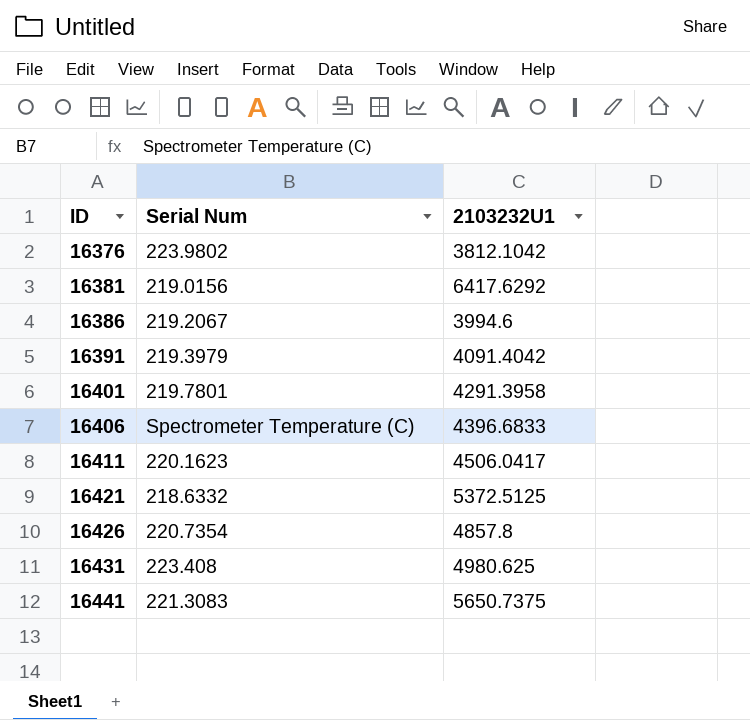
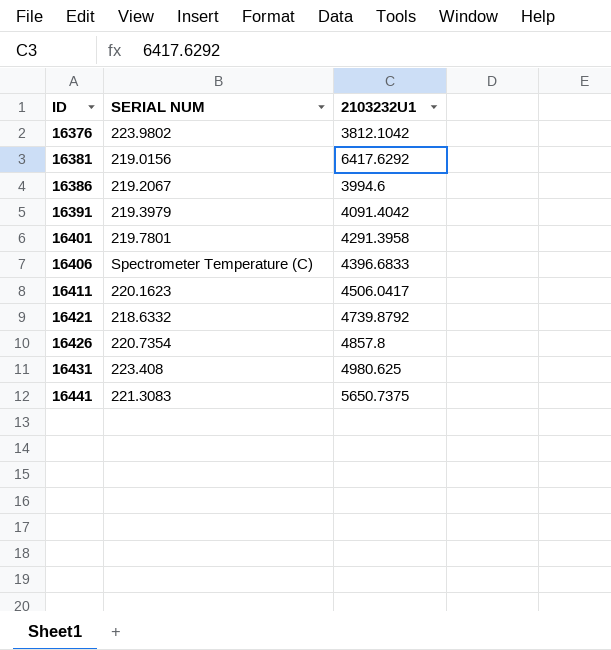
column name: Serial Num -> SERIAL NUM
16421 | 2103232U1: 5372.5125 -> 4739.8792

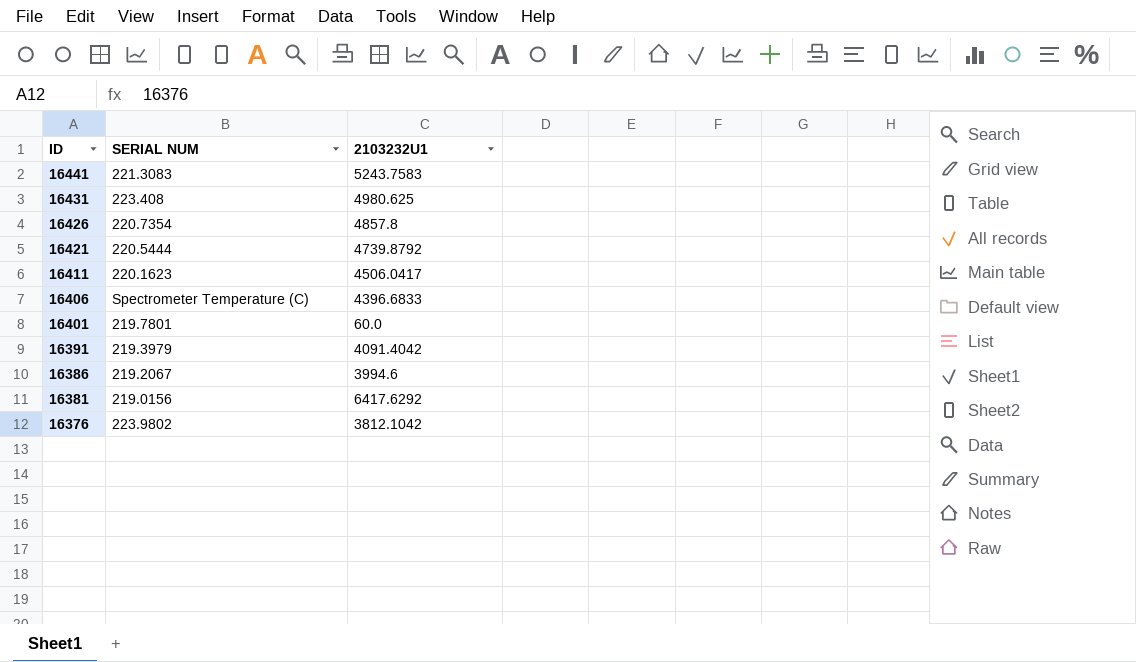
row order: ID ascending -> ID descending
16441 | 2103232U1: 5650.7375 -> 5243.7583
16421 | SERIAL NUM: 218.6332 -> 220.5444
16401 | 2103232U1: 4291.3958 -> 60.0

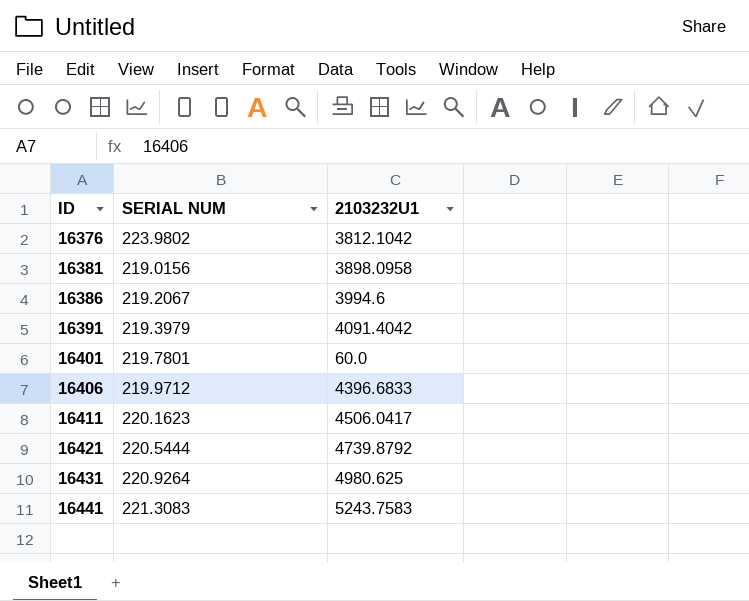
row order: ID descending -> ID ascending
row 16426: 220.7354 | 4857.8 -> none
16381 | 2103232U1: 6417.6292 -> 3898.0958
16406 | SERIAL NUM: Spectrometer Temperature (C) -> 219.9712
16431 | SERIAL NUM: 223.408 -> 220.9264

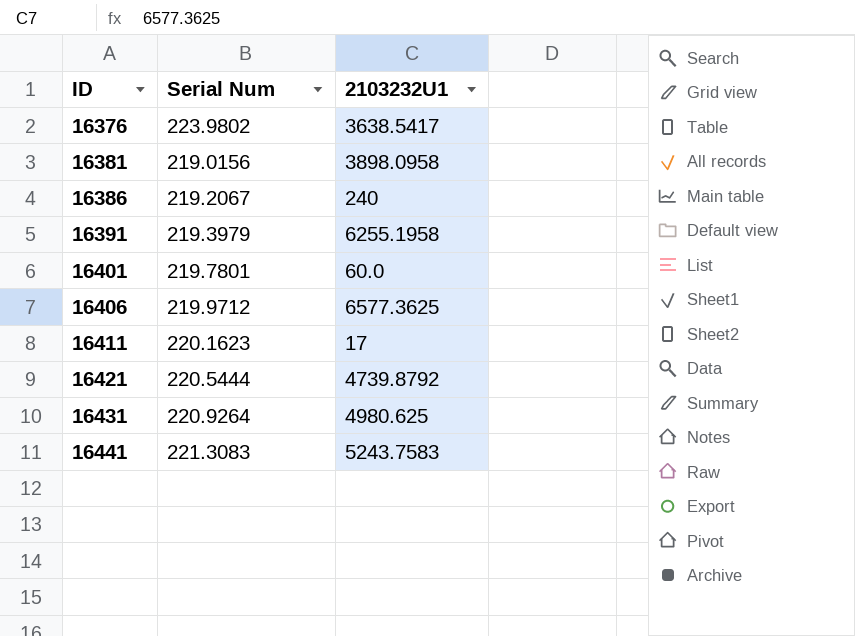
column name: SERIAL NUM -> Serial Num
16376 | 2103232U1: 3812.1042 -> 3638.5417
16386 | 2103232U1: 3994.6 -> 240
16391 | 2103232U1: 4091.4042 -> 6255.1958
16406 | 2103232U1: 4396.6833 -> 6577.3625
16411 | 2103232U1: 4506.0417 -> 17

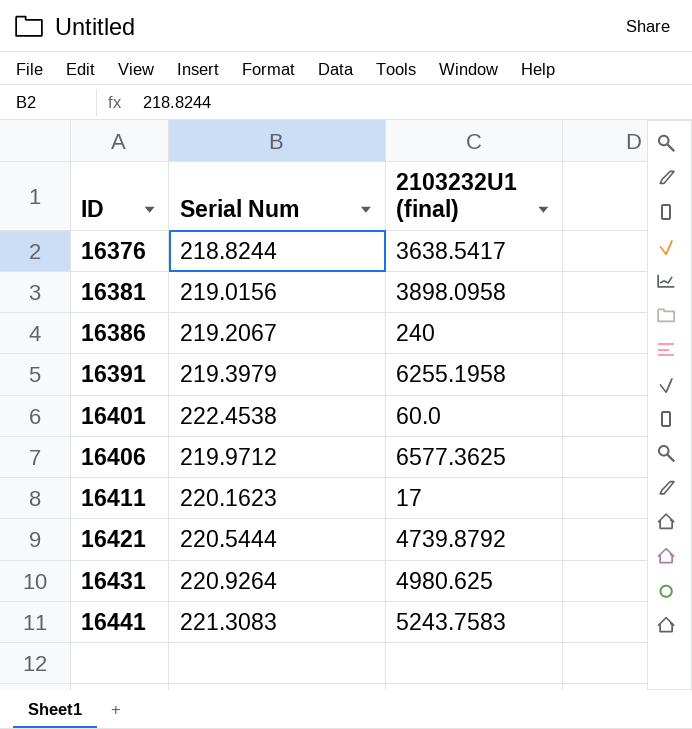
column name: 2103232U1 -> 2103232U1 (final)
16376 | Serial Num: 223.9802 -> 218.8244
16401 | Serial Num: 219.7801 -> 222.4538

